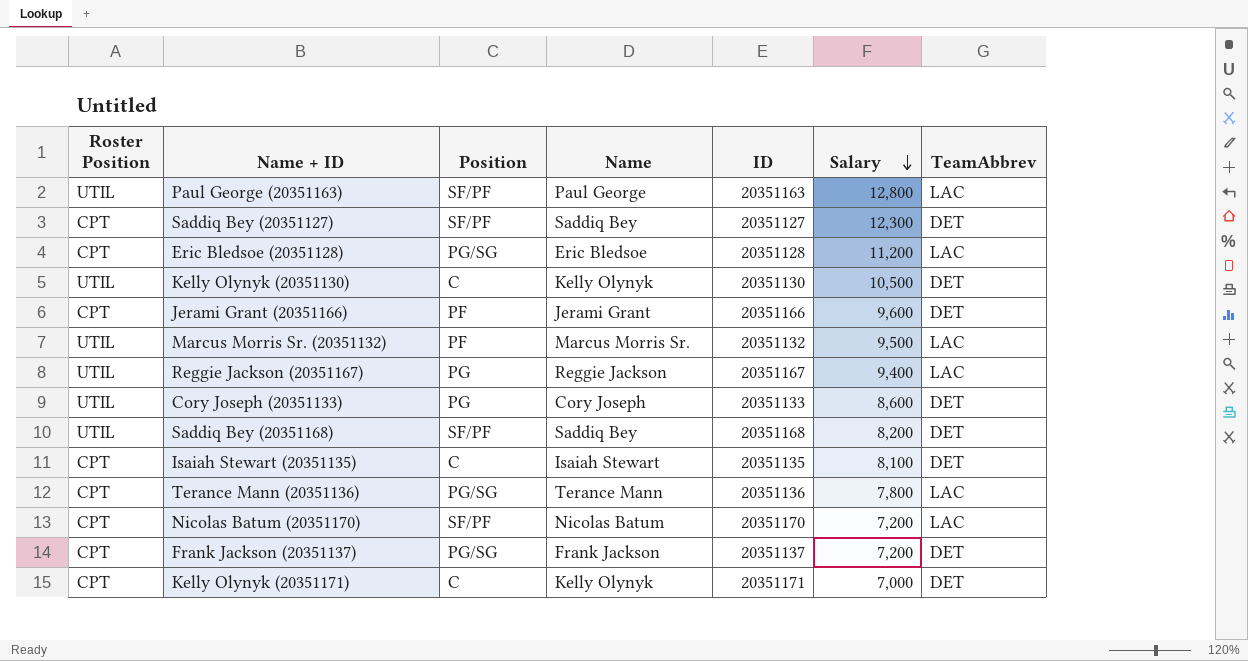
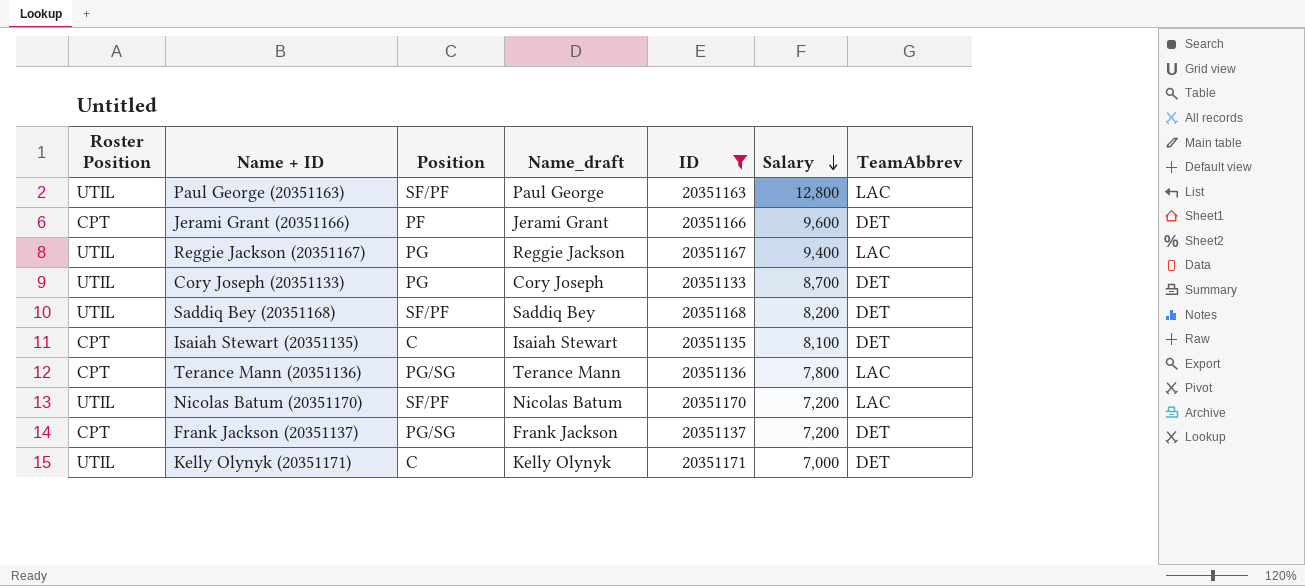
filter: none -> ID >= 20351133
column name: Name -> Name_draft
Cory Joseph (20351133) | Salary: 8,600 -> 8,700
Nicolas Batum (20351170) | Roster Position: CPT -> UTIL
Kelly Olynyk (20351171) | Roster Position: CPT -> UTIL

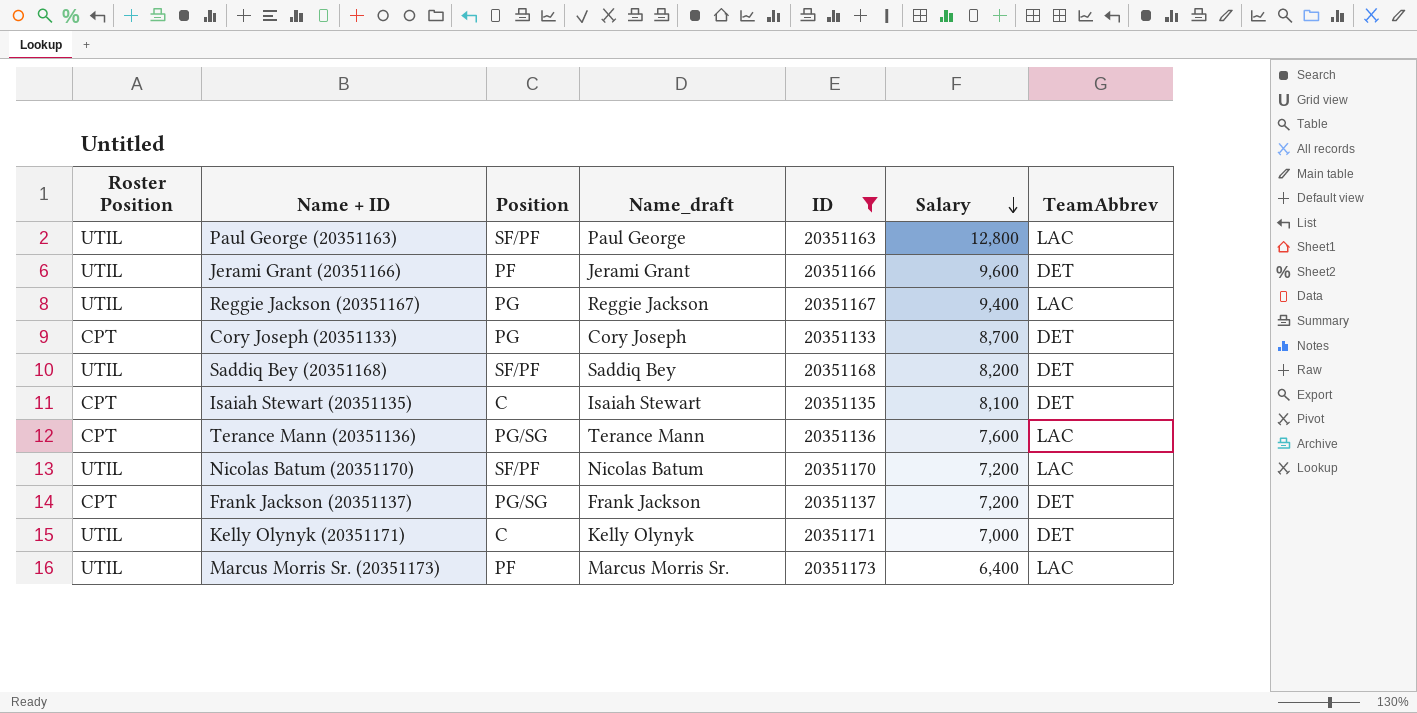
Jerami Grant (20351166) | Roster Position: CPT -> UTIL
Cory Joseph (20351133) | Roster Position: UTIL -> CPT
Terance Mann (20351136) | Salary: 7,800 -> 7,600
row Marcus Morris Sr. (20351173): none -> UTIL | PF | Marcus Morris Sr. | 20351173 | 6,400 | LAC

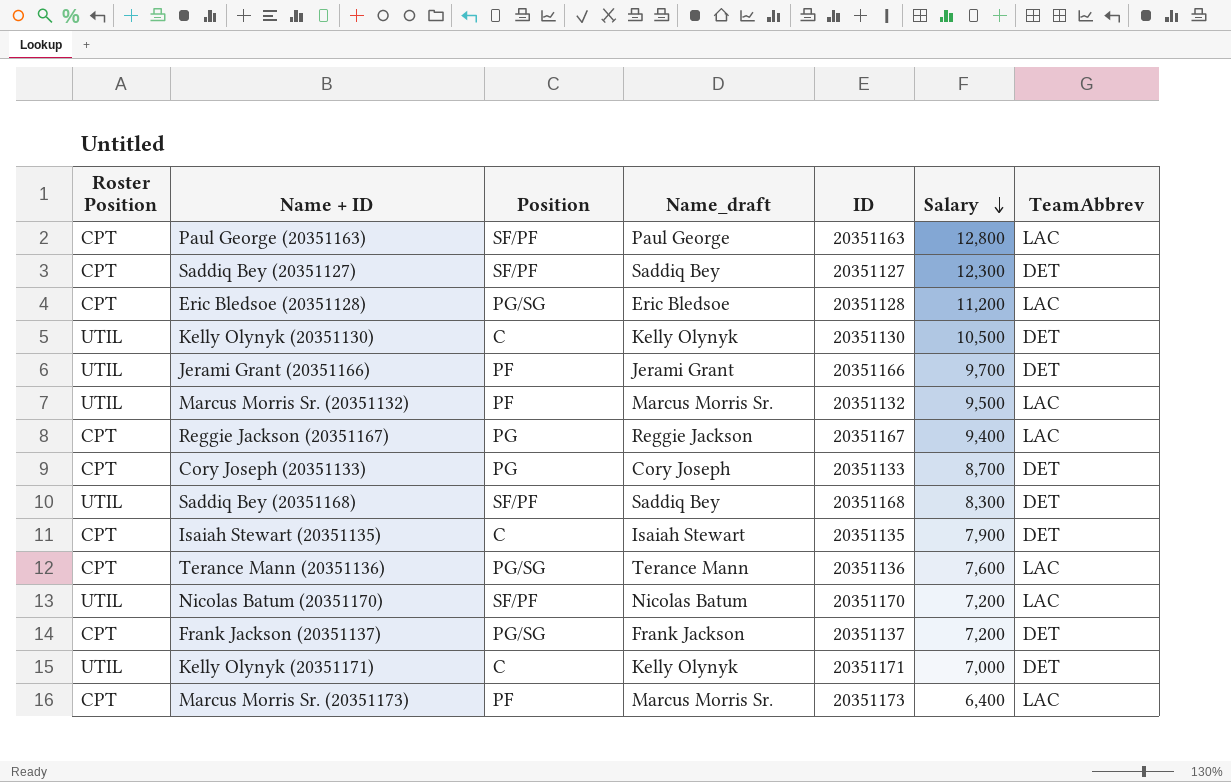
filter: ID >= 20351133 -> none
Paul George (20351163) | Roster Position: UTIL -> CPT
Jerami Grant (20351166) | Salary: 9,600 -> 9,700
Reggie Jackson (20351167) | Roster Position: UTIL -> CPT
Saddiq Bey (20351168) | Salary: 8,200 -> 8,300
Isaiah Stewart (20351135) | Salary: 8,100 -> 7,900
Marcus Morris Sr. (20351173) | Roster Position: UTIL -> CPT

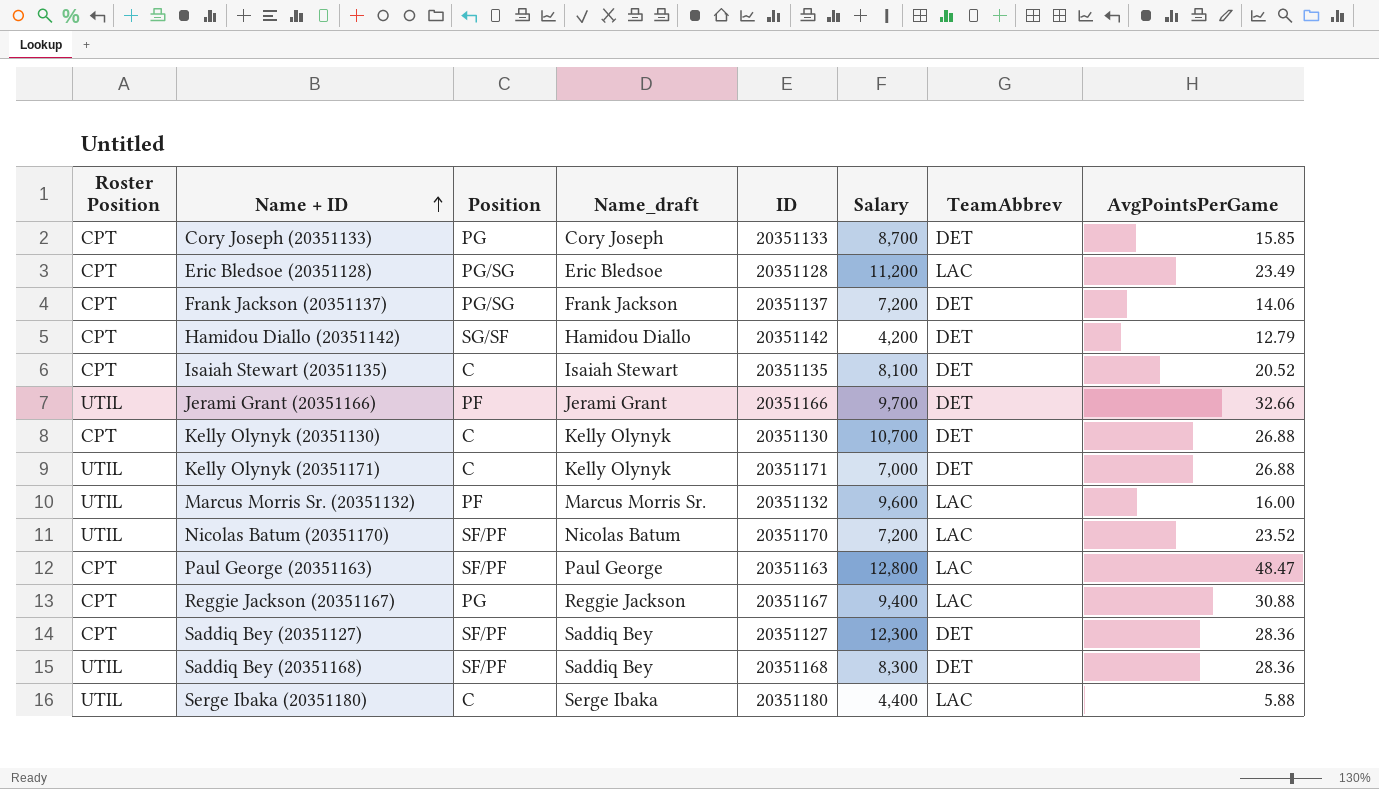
row order: Salary descending -> Name + ID ascending
column AvgPointsPerGame | position: none -> 8
row Terance Mann (20351136): CPT | PG/SG | Terance Mann | 20351136 | 7,600 | LAC -> none
row Marcus Morris Sr. (20351173): CPT | PF | Marcus Morris Sr. | 20351173 | 6,400 | LAC -> none
row Hamidou Diallo (20351142): none -> CPT | SG/SF | Hamidou Diallo | 20351142 | 4,200 | DET | 12.79
Isaiah Stewart (20351135) | Salary: 7,900 -> 8,100
Kelly Olynyk (20351130) | Roster Position: UTIL -> CPT
Kelly Olynyk (20351130) | Salary: 10,500 -> 10,700
Marcus Morris Sr. (20351132) | Salary: 9,500 -> 9,600
row Serge Ibaka (20351180): none -> UTIL | C | Serge Ibaka | 20351180 | 4,400 | LAC | 5.88

